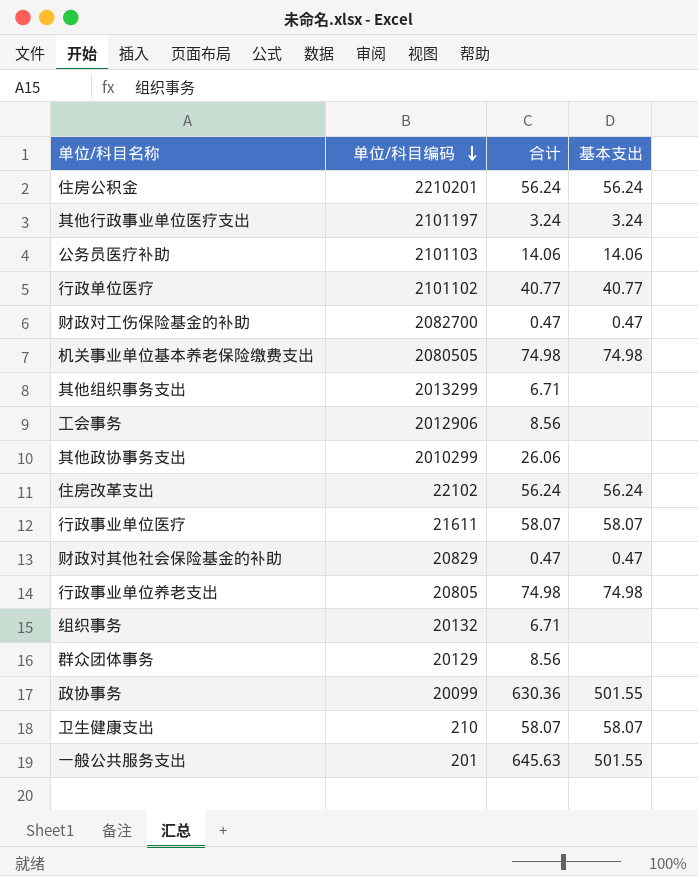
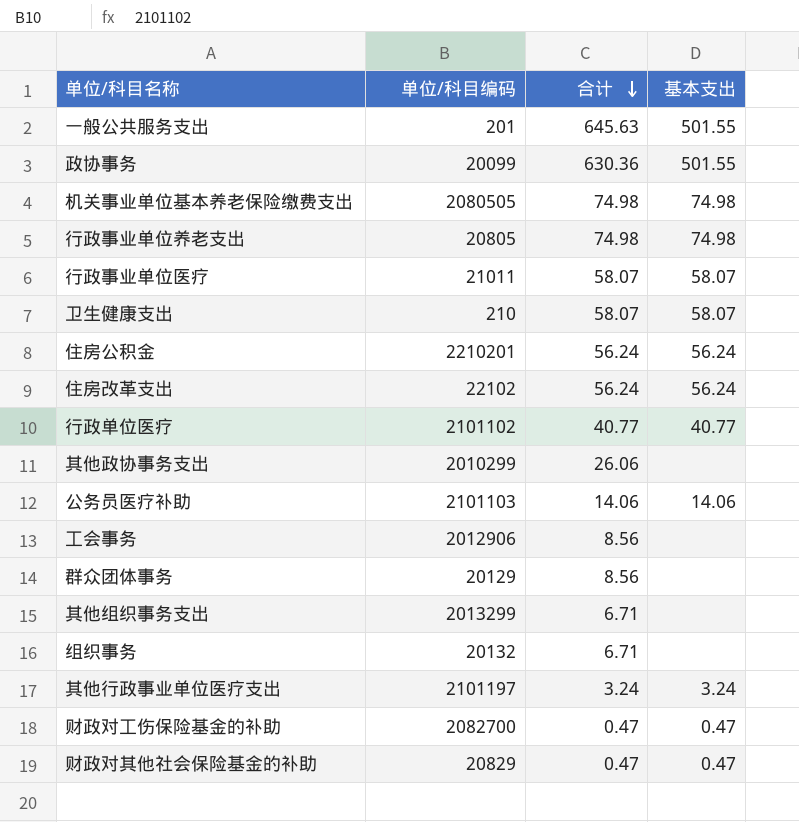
row order: 单位/科目编码 descending -> 合计 descending
行政事业单位医疗 | 单位/科目编码: 21611 -> 21011

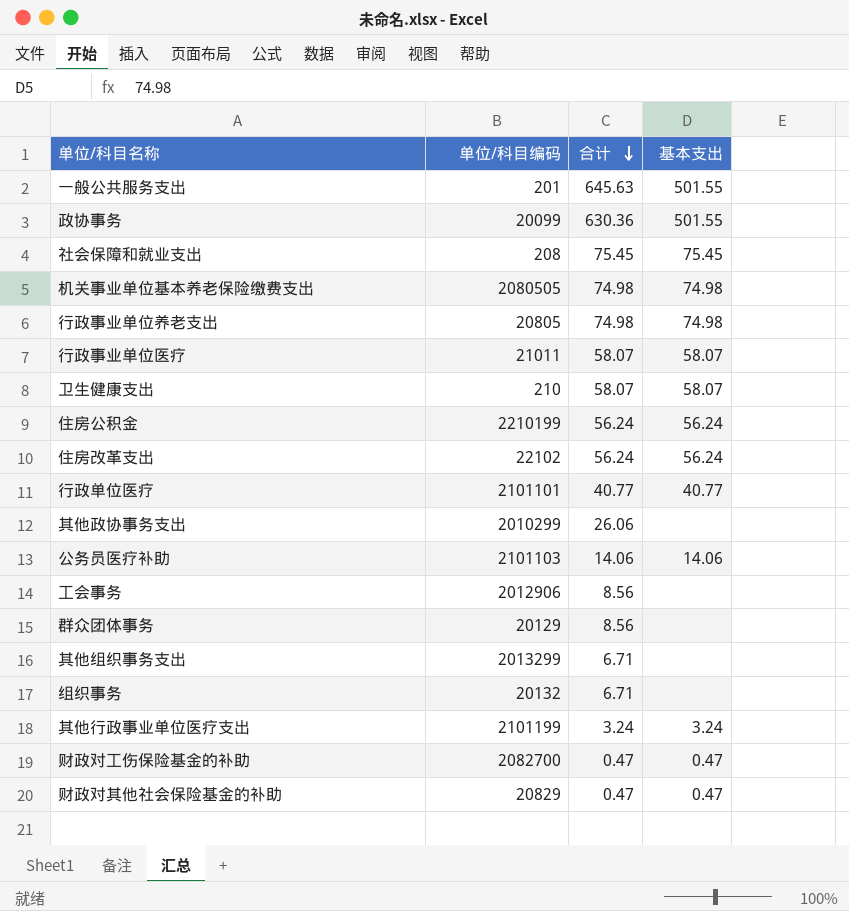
row 社会保障和就业支出: none -> 208 | 75.45 | 75.45
住房公积金 | 单位/科目编码: 2210201 -> 2210199
行政单位医疗 | 单位/科目编码: 2101102 -> 2101101
其他行政事业单位医疗支出 | 单位/科目编码: 2101197 -> 2101199

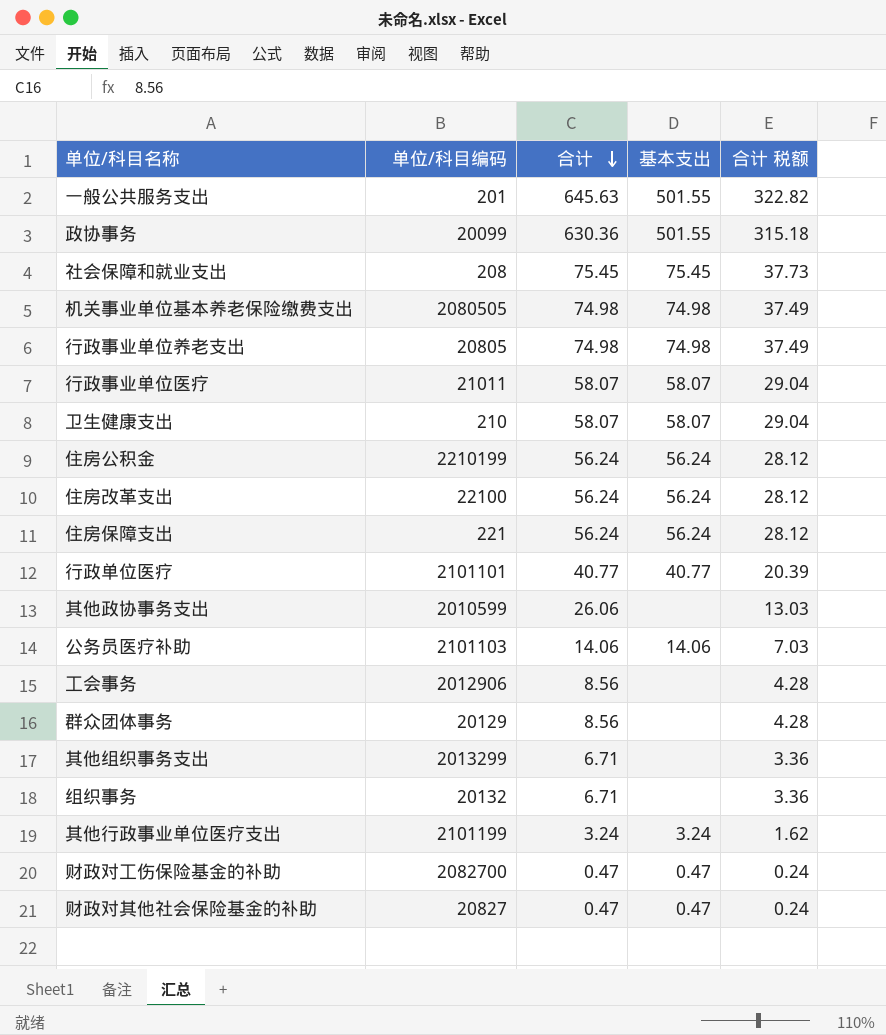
column 合计 税额 | formula: none -> [合计] * 0.5
住房改革支出 | 单位/科目编码: 22102 -> 22100
row 住房保障支出: none -> 221 | 56.24 | 56.24 | 28.12
其他政协事务支出 | 单位/科目编码: 2010299 -> 2010599
财政对其他社会保险基金的补助 | 单位/科目编码: 20829 -> 20827

